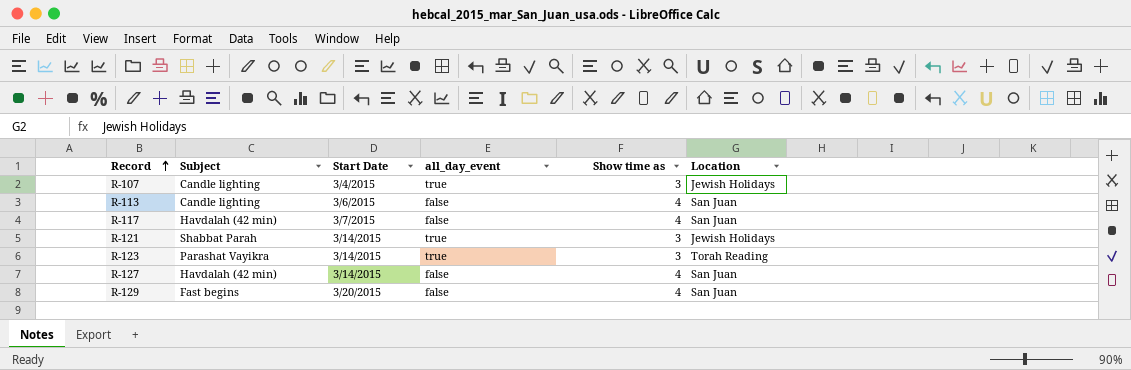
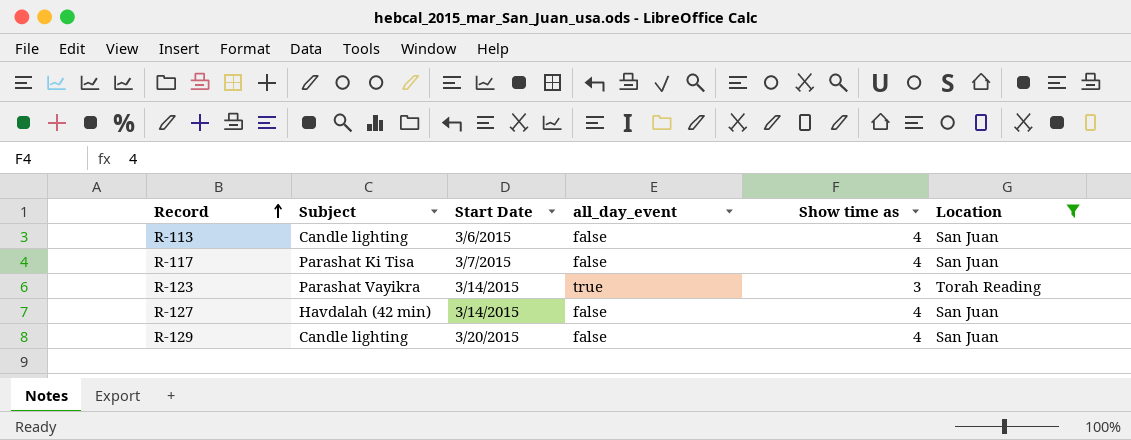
filter: none -> Location != Jewish Holidays
R-117 | Subject: Havdalah (42 min) -> Parashat Ki Tisa
R-129 | Subject: Fast begins -> Candle lighting

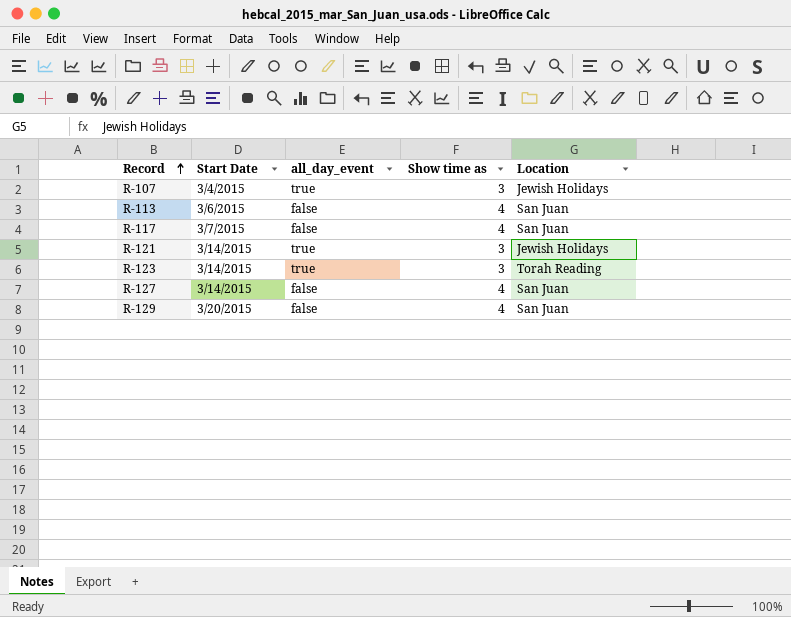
filter: Location != Jewish Holidays -> none
column Subject | position: 2 -> none

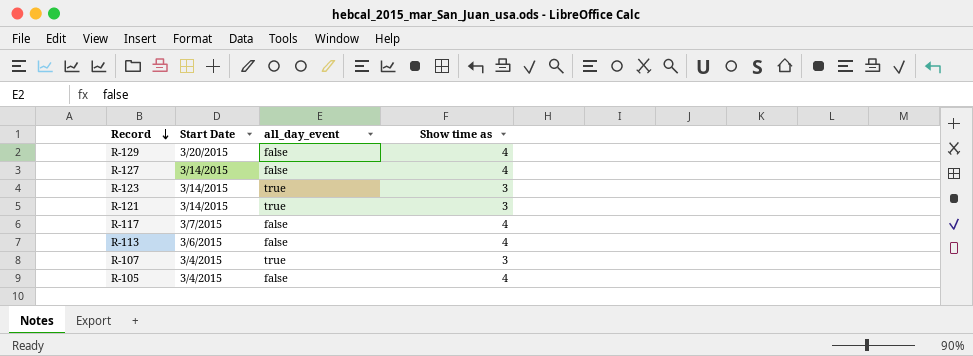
row order: Record ascending -> Record descending
column Location | position: 5 -> none
row R-105: none -> 3/4/2015 | false | 4

